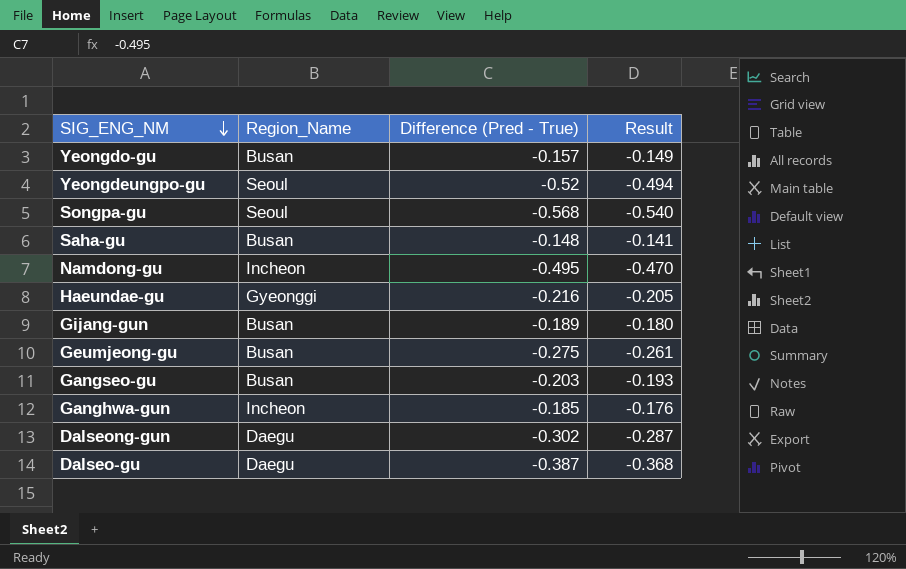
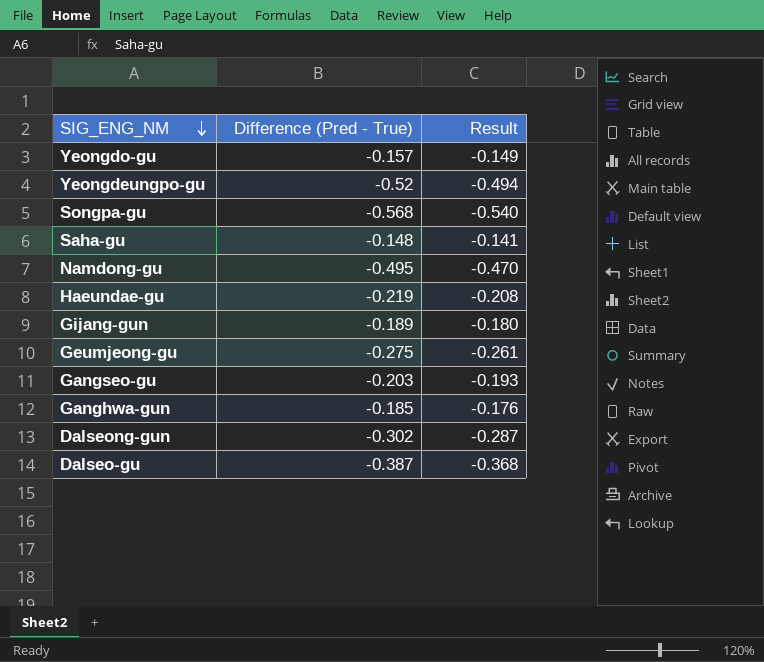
column Region_Name | position: 2 -> none
Haeundae-gu | Difference (Pred - True): -0.216 -> -0.219
Haeundae-gu | Result: -0.205 -> -0.208

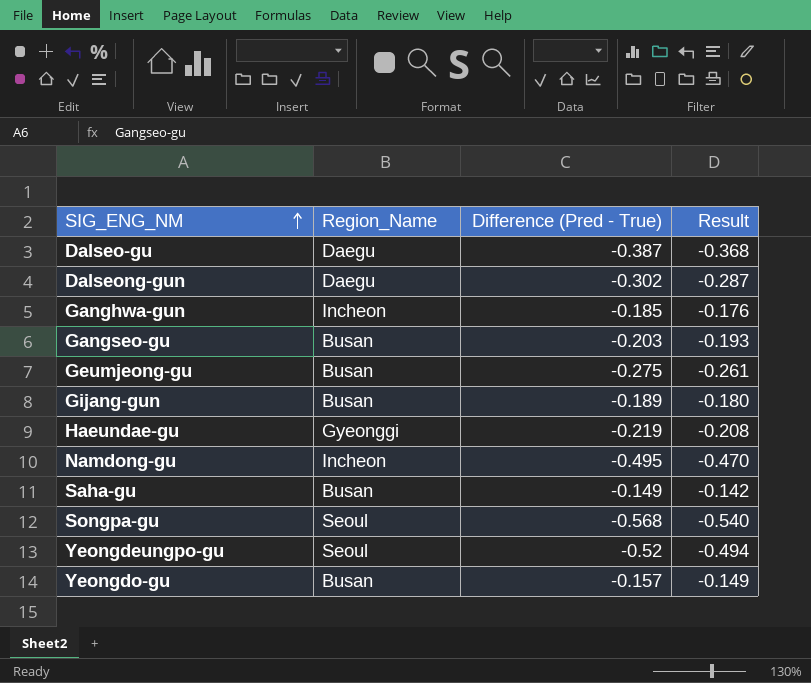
row order: SIG_ENG_NM descending -> SIG_ENG_NM ascending
column Region_Name | position: none -> 2
Saha-gu | Difference (Pred - True): -0.148 -> -0.149
Saha-gu | Result: -0.141 -> -0.142

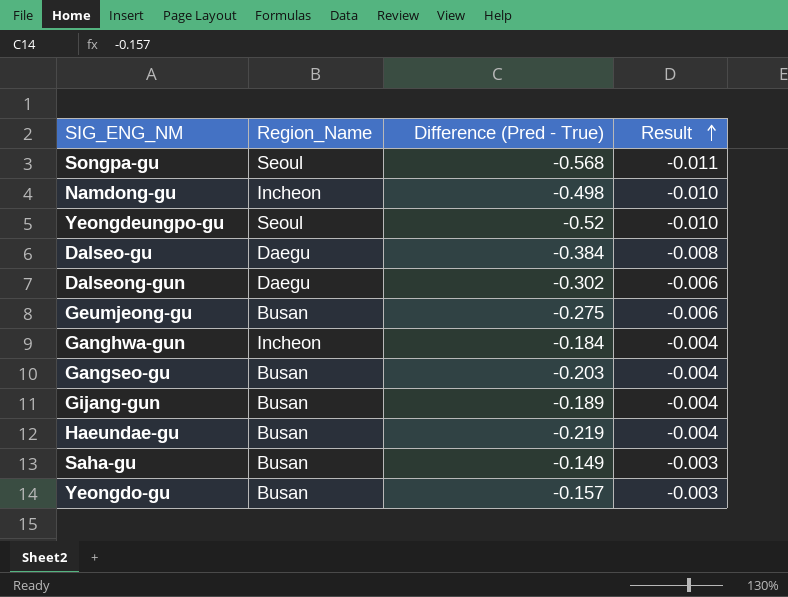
row order: SIG_ENG_NM ascending -> Result ascending
column Result | formula: [Difference (Pred - True)] * 0.95 -> [Difference (Pred - True)] * 0.02
Namdong-gu | Difference (Pred - True): -0.495 -> -0.498
Dalseo-gu | Difference (Pred - True): -0.387 -> -0.384
Ganghwa-gun | Difference (Pred - True): -0.185 -> -0.184
Haeundae-gu | Region_Name: Gyeonggi -> Busan

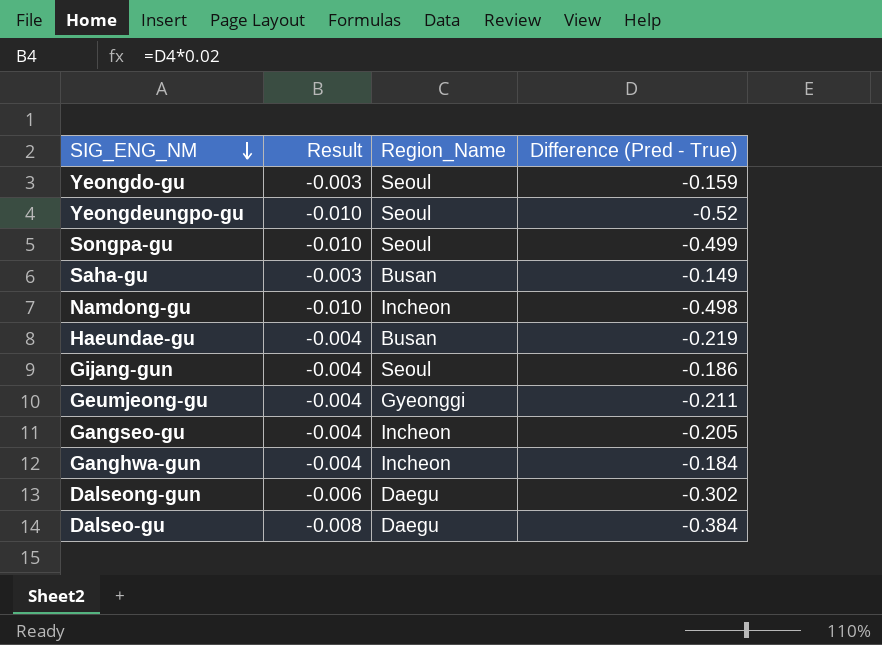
row order: Result ascending -> SIG_ENG_NM descending
column Result | position: 4 -> 2
Yeongdo-gu | Region_Name: Busan -> Seoul
Yeongdo-gu | Difference (Pred - True): -0.157 -> -0.159
Songpa-gu | Result: -0.011 -> -0.010
Songpa-gu | Difference (Pred - True): -0.568 -> -0.499
Gijang-gun | Region_Name: Busan -> Seoul
Gijang-gun | Difference (Pred - True): -0.189 -> -0.186
Geumjeong-gu | Result: -0.006 -> -0.004
Geumjeong-gu | Region_Name: Busan -> Gyeonggi
Geumjeong-gu | Difference (Pred - True): -0.275 -> -0.211
Gangseo-gu | Region_Name: Busan -> Incheon
Gangseo-gu | Difference (Pred - True): -0.203 -> -0.205

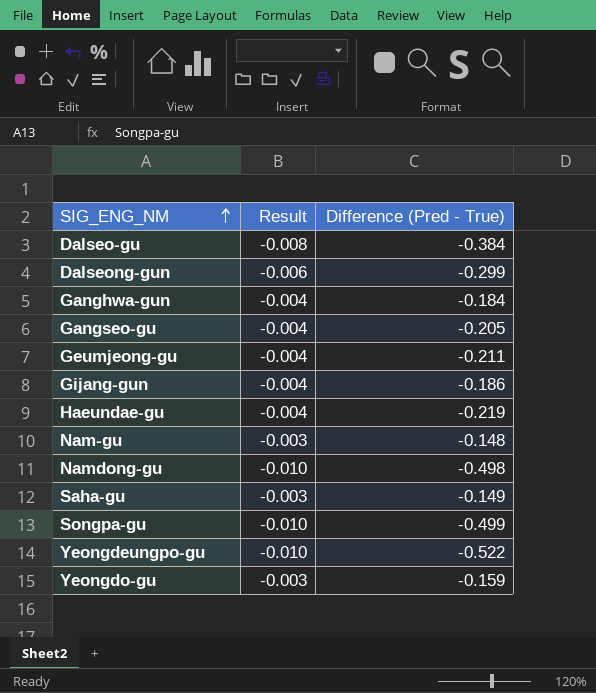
row order: SIG_ENG_NM descending -> SIG_ENG_NM ascending
column Region_Name | position: 3 -> none
Dalseong-gun | Difference (Pred - True): -0.302 -> -0.299
row Nam-gu: none -> -0.003 | -0.148
Yeongdeungpo-gu | Difference (Pred - True): -0.52 -> -0.522

